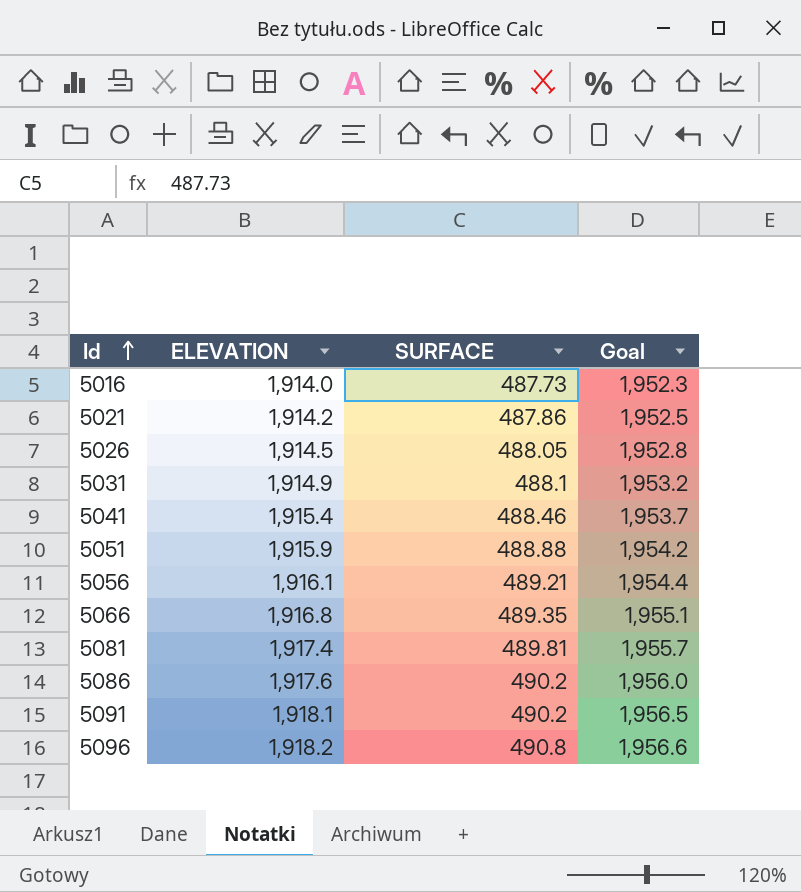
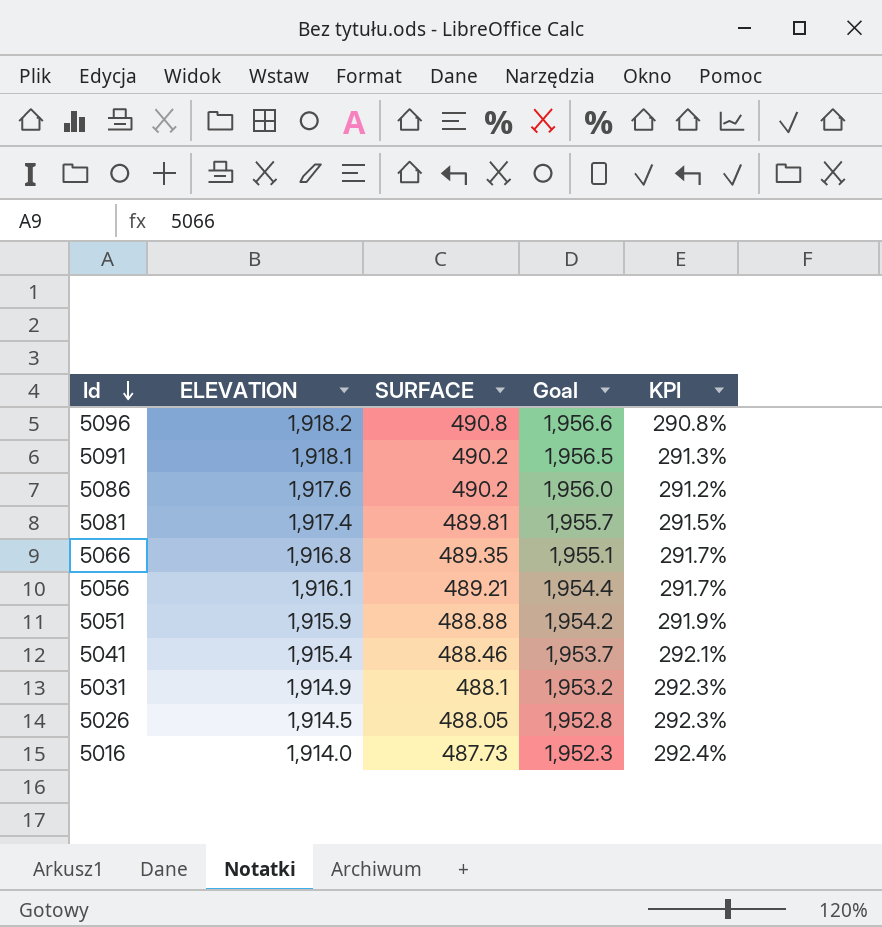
row order: Id ascending -> Id descending
column KPI | formula: none -> ([ELEVATION] - [SURFACE]) / [SURFACE]
row 5021: 1,914.2 | 487.86 | 1,952.5 -> none

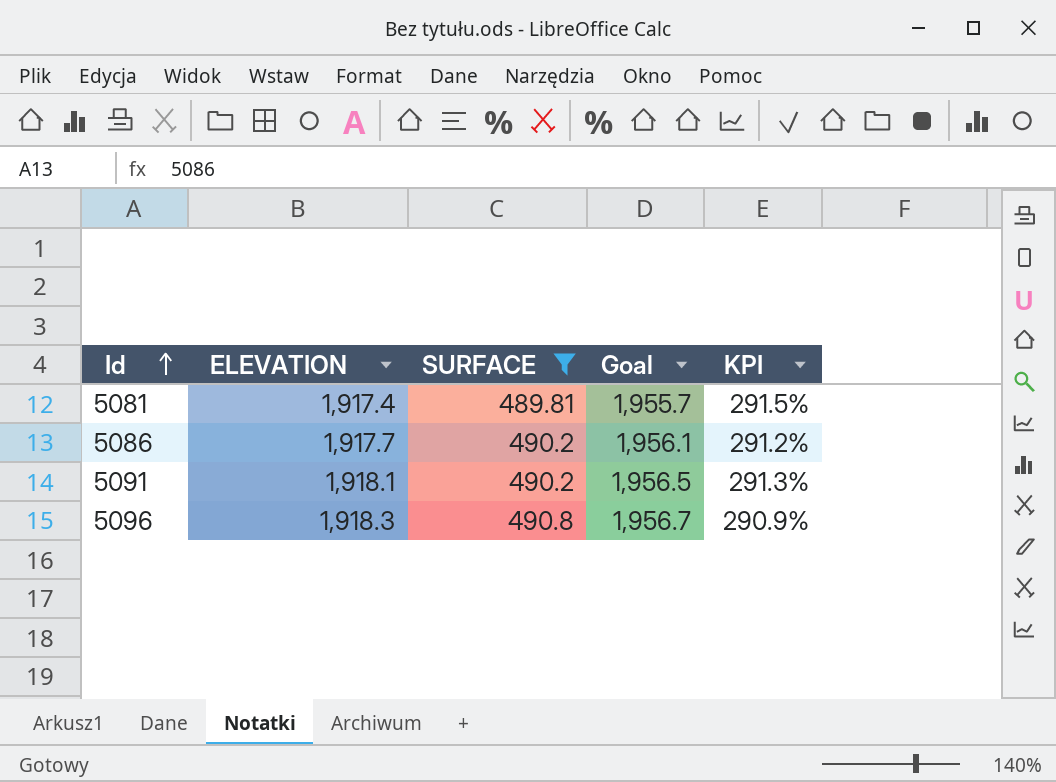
filter: none -> SURFACE >= 489.81
row order: Id descending -> Id ascending
5086 | ELEVATION: 1,917.6 -> 1,917.7
5086 | Goal: 1,956.0 -> 1,956.1
5096 | ELEVATION: 1,918.2 -> 1,918.3
5096 | Goal: 1,956.6 -> 1,956.7
5096 | KPI: 290.8% -> 290.9%

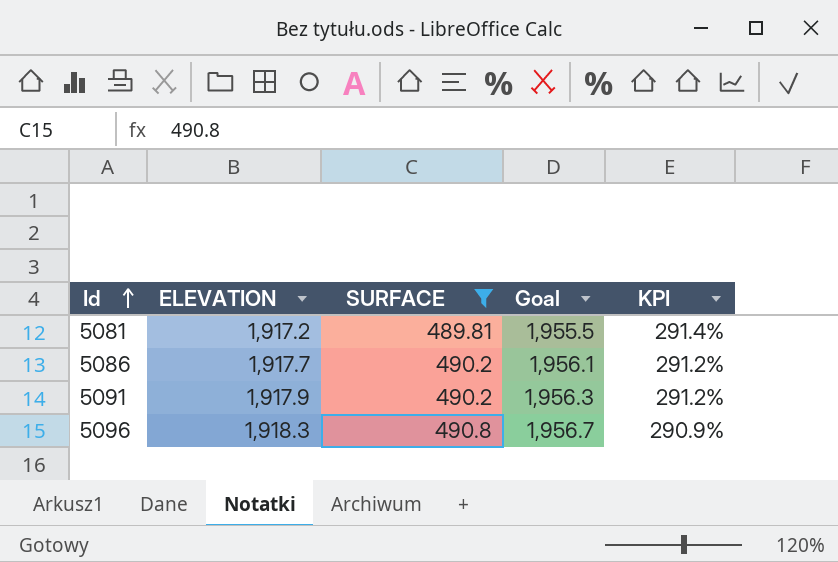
5081 | ELEVATION: 1,917.4 -> 1,917.2
5081 | Goal: 1,955.7 -> 1,955.5
5081 | KPI: 291.5% -> 291.4%
5091 | ELEVATION: 1,918.1 -> 1,917.9
5091 | Goal: 1,956.5 -> 1,956.3
5091 | KPI: 291.3% -> 291.2%

